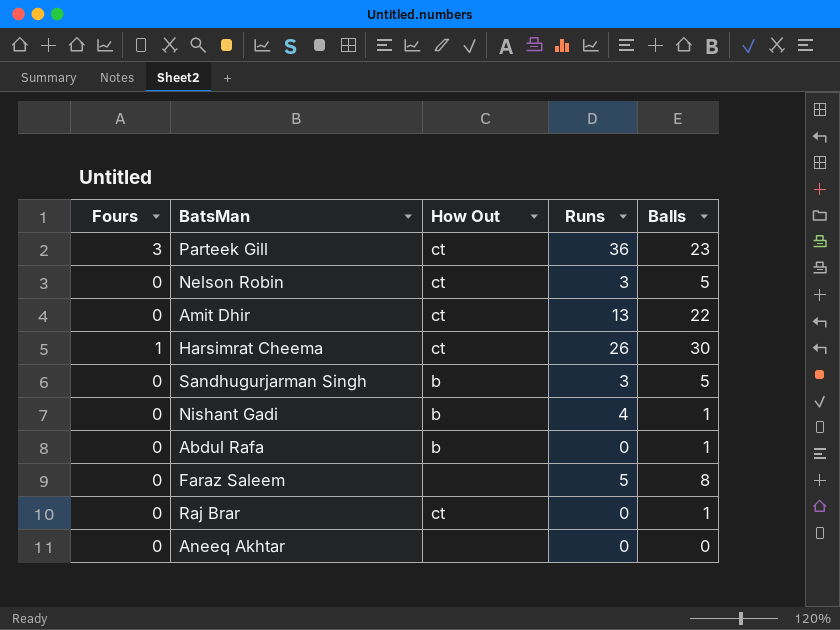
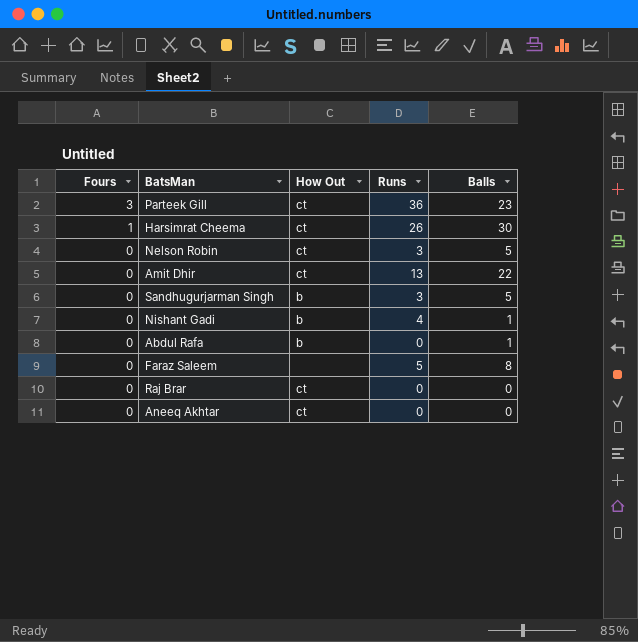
row order: none -> Fours descending
Raj Brar | Balls: 1 -> 0
Aneeq Akhtar | How Out: none -> ct

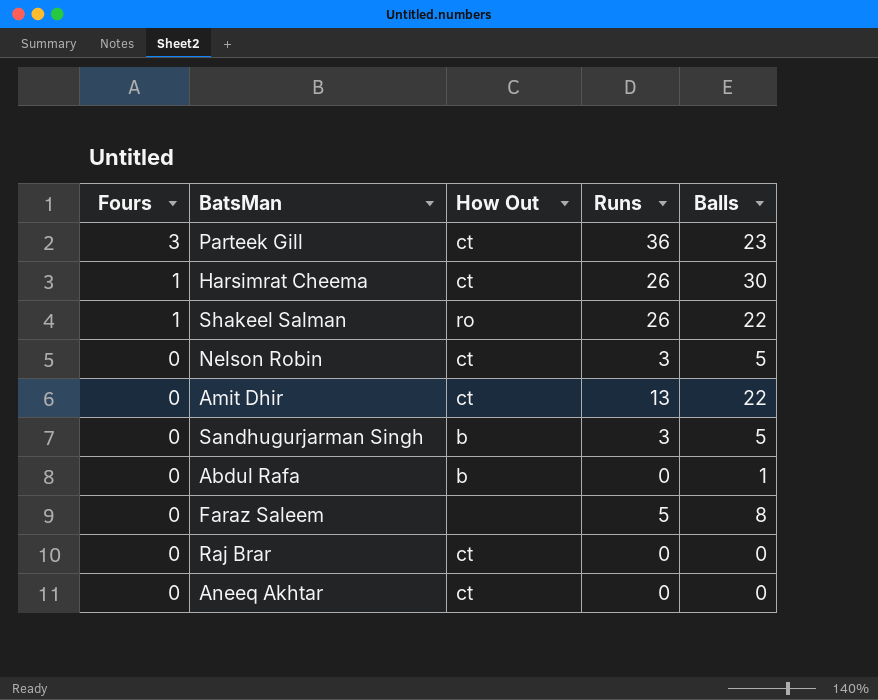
row Nishant Gadi: 0 | b | 4 | 1 -> none
row Shakeel Salman: none -> 1 | ro | 26 | 22

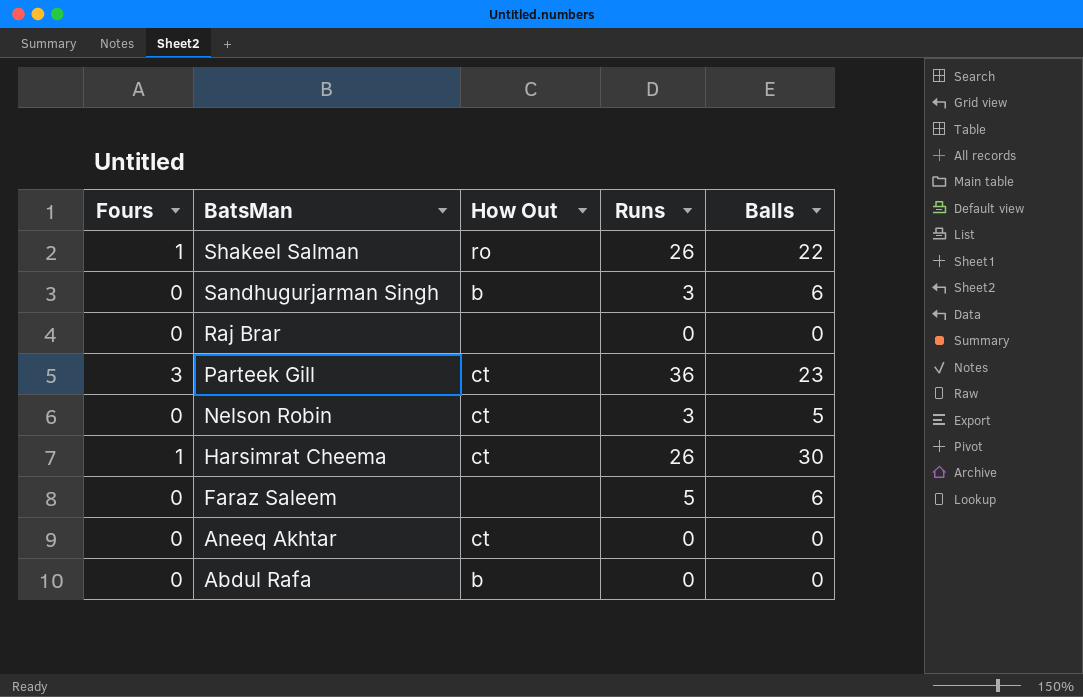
row order: Fours descending -> BatsMan descending
row Amit Dhir: 0 | ct | 13 | 22 -> none
Sandhugurjarman Singh | Balls: 5 -> 6
Raj Brar | How Out: ct -> none
Faraz Saleem | Balls: 8 -> 6
Abdul Rafa | Balls: 1 -> 0

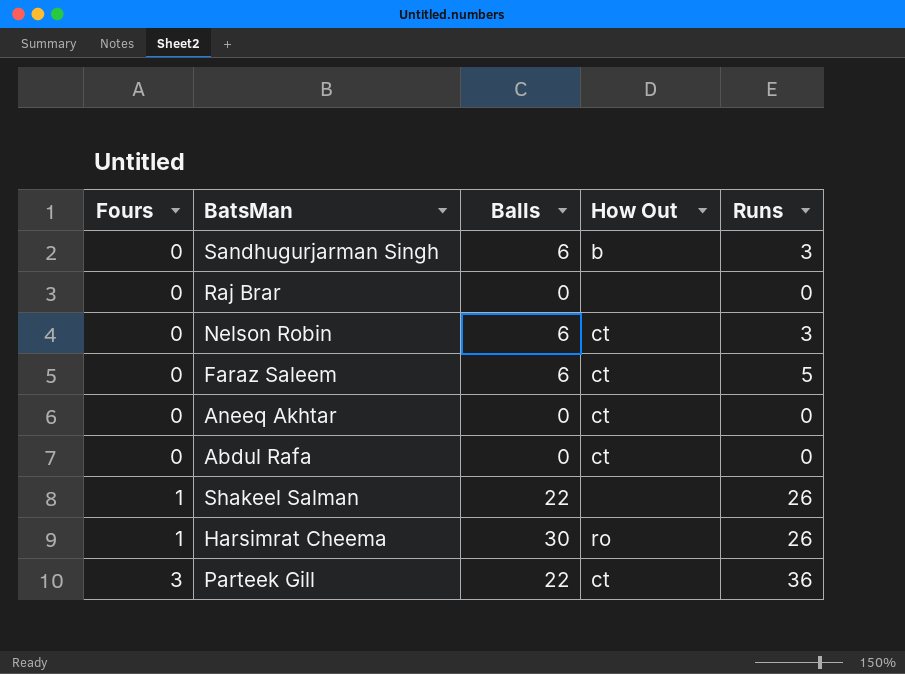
row order: BatsMan descending -> Fours ascending
column Balls | position: 5 -> 3
Nelson Robin | Balls: 5 -> 6
Faraz Saleem | How Out: none -> ct
Abdul Rafa | How Out: b -> ct
Shakeel Salman | How Out: ro -> none
Harsimrat Cheema | How Out: ct -> ro
Parteek Gill | Balls: 23 -> 22

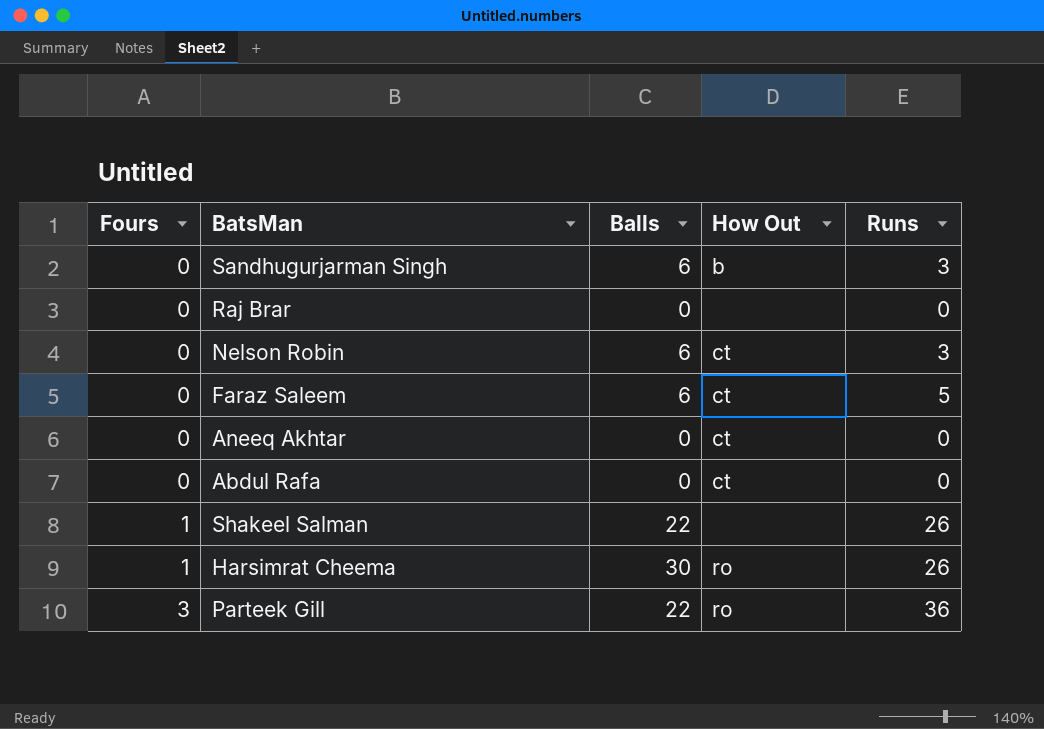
Parteek Gill | How Out: ct -> ro

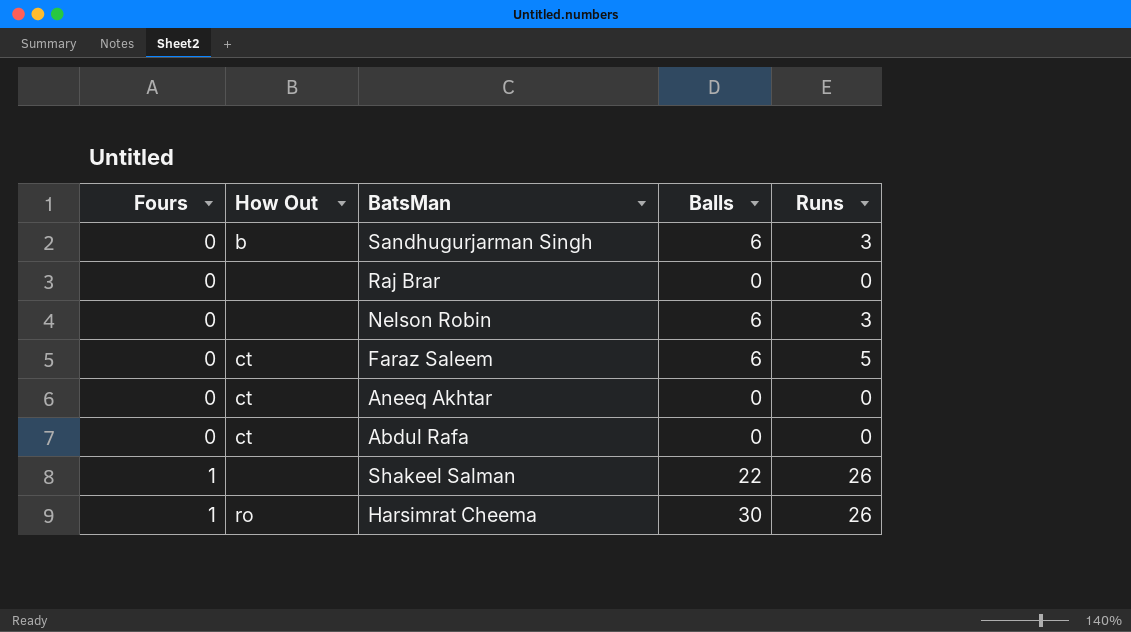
column How Out | position: 4 -> 2
row Parteek Gill: 3 | 22 | ro | 36 -> none
Nelson Robin | How Out: ct -> none

